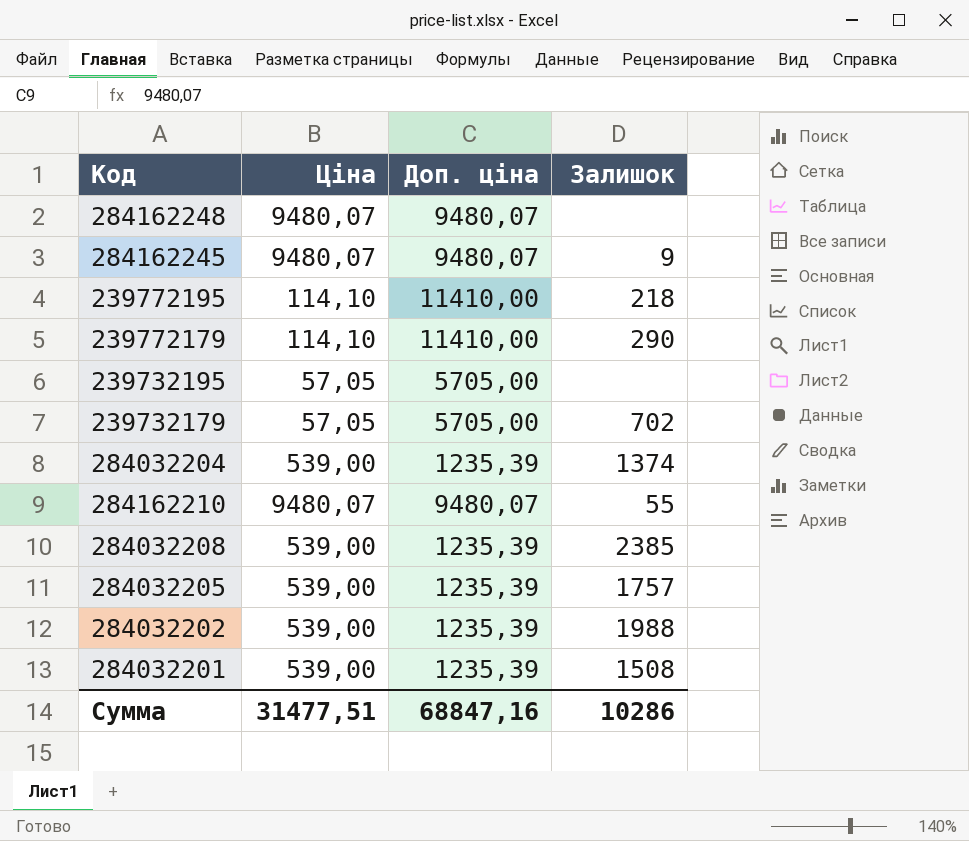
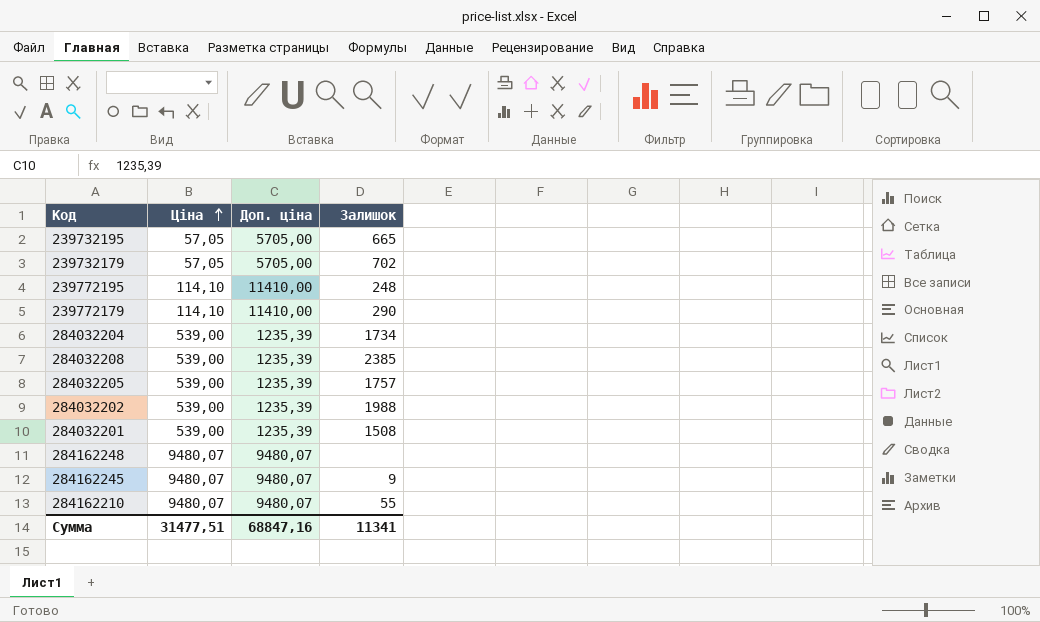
row order: none -> Ціна ascending
239732195 | Залишок: none -> 665
239772195 | Залишок: 218 -> 248
284032204 | Залишок: 1374 -> 1734
Сумма | Залишок: 10286 -> 11341

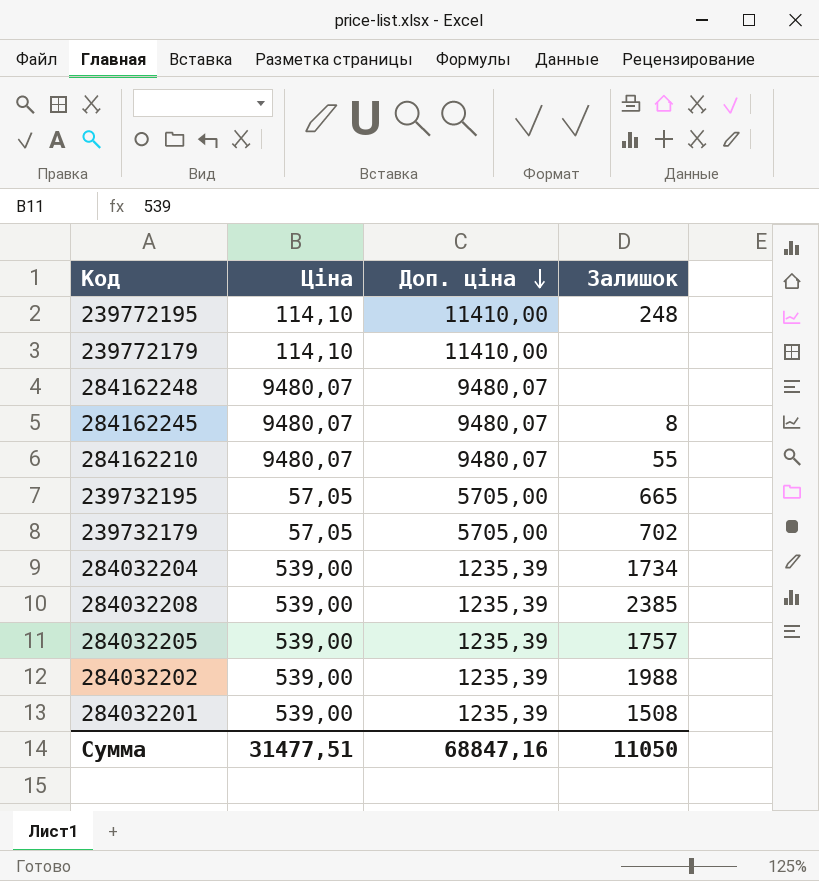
row order: Ціна ascending -> Доп. ціна descending
239772179 | Залишок: 290 -> none
284162245 | Залишок: 9 -> 8
Сумма | Залишок: 11341 -> 11050

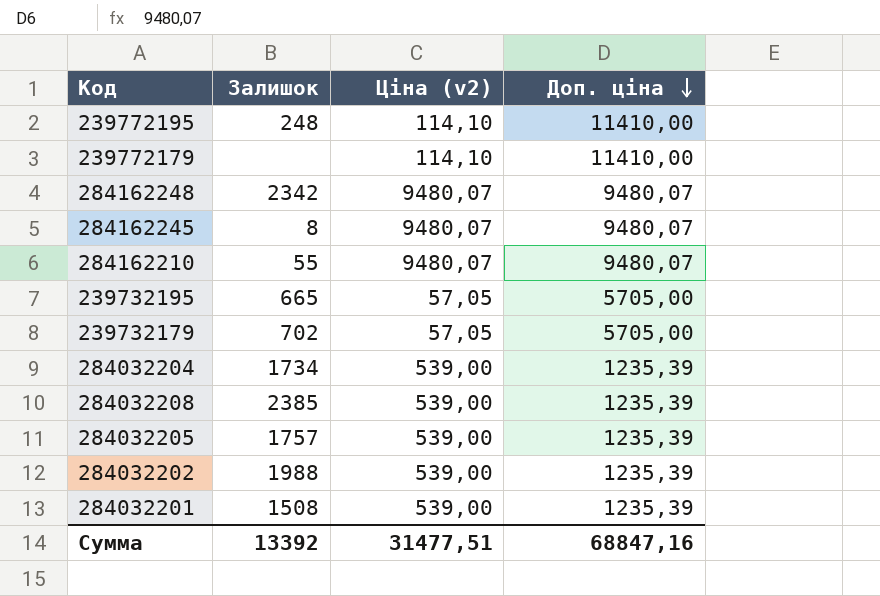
column Залишок | position: 4 -> 2
column name: Ціна -> Ціна (v2)
284162248 | Залишок: none -> 2342
Сумма | Залишок: 11050 -> 13392

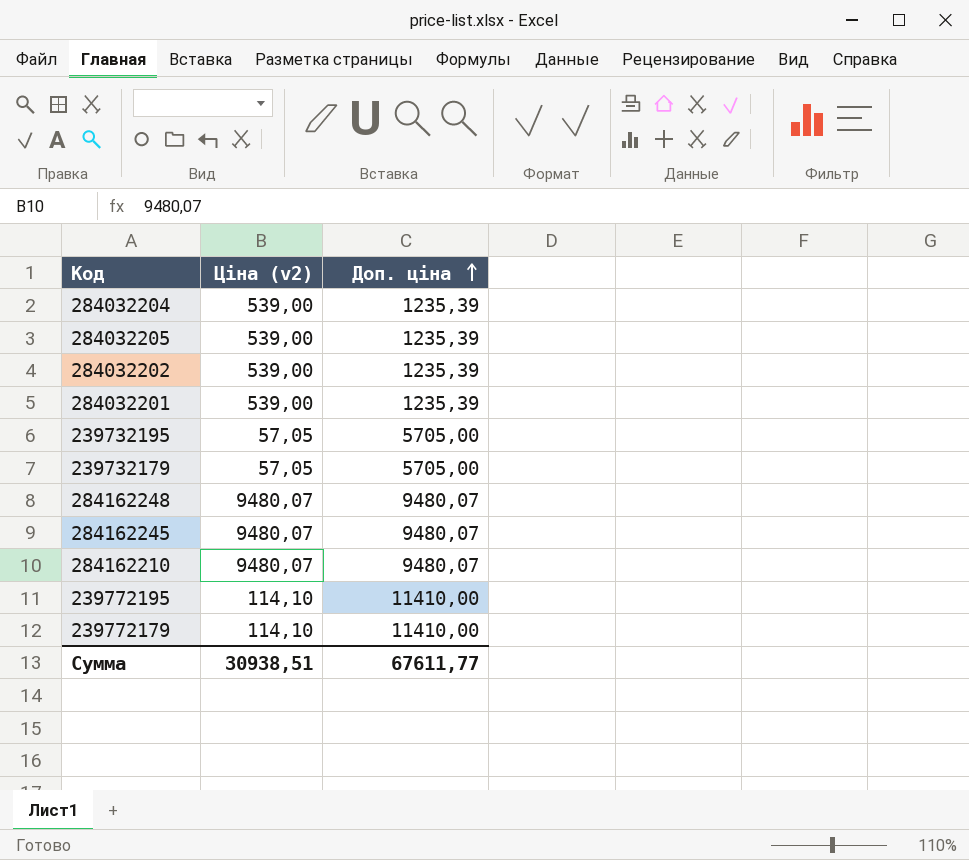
row order: Доп. ціна descending -> Доп. ціна ascending
column Залишок | position: 2 -> none
row 284032208: 2385 | 539,00 | 1235,39 -> none
Сумма | Ціна (v2): 31477,51 -> 30938,51
Сумма | Доп. ціна: 68847,16 -> 67611,77

